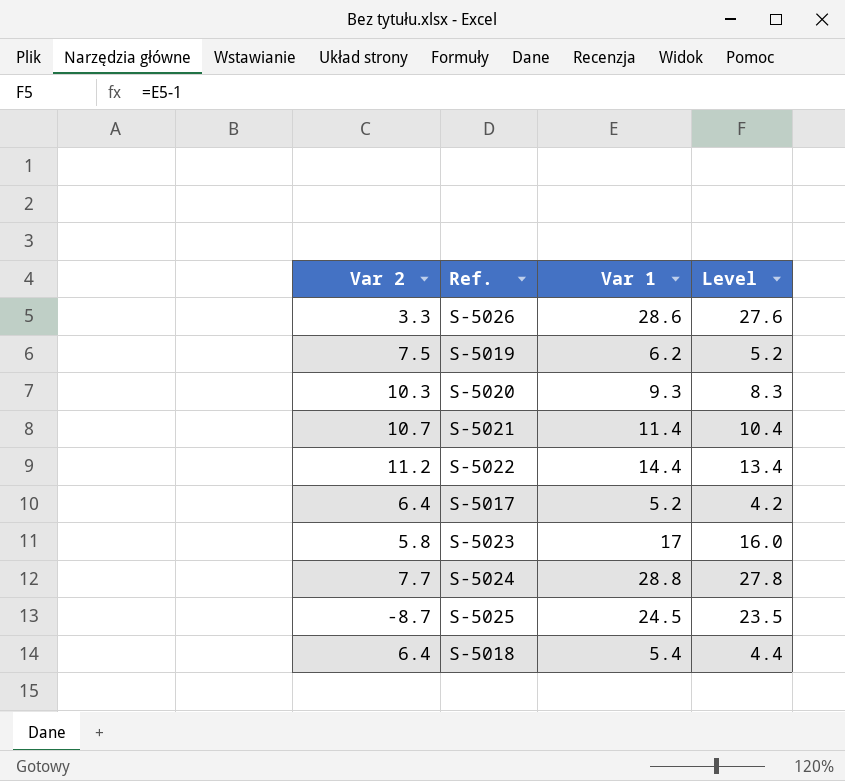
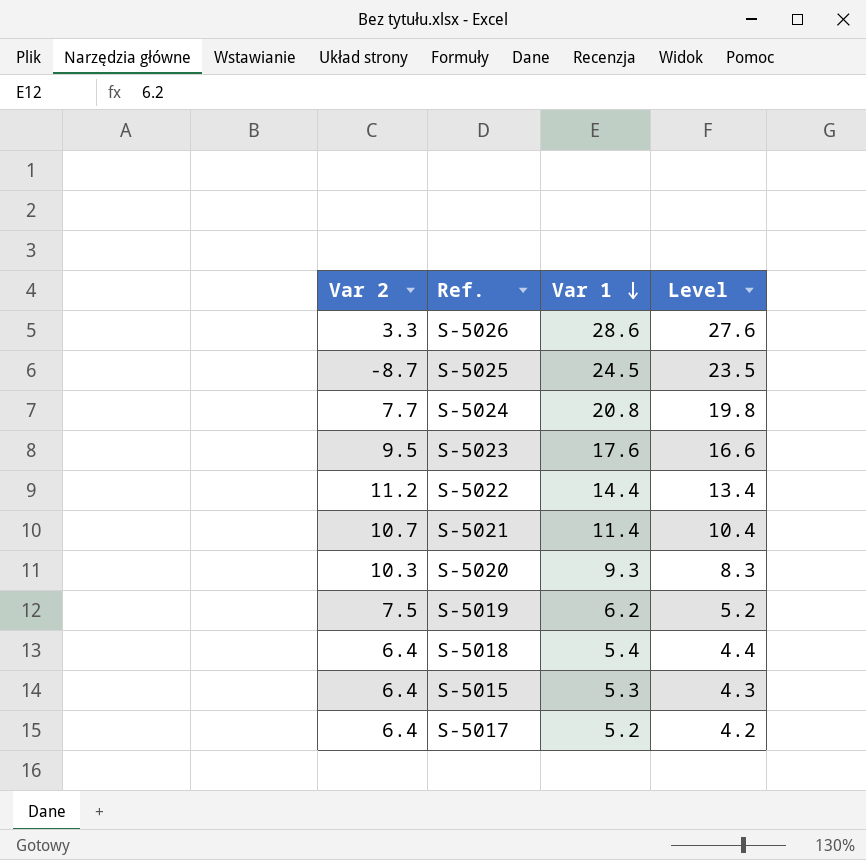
row order: none -> Var 1 descending
S-5024 | Var 1: 28.8 -> 20.8
S-5024 | Level: 27.8 -> 19.8
S-5023 | Var 2: 5.8 -> 9.5
S-5023 | Var 1: 17 -> 17.6
S-5023 | Level: 16.0 -> 16.6
row S-5015: none -> 6.4 | 5.3 | 4.3

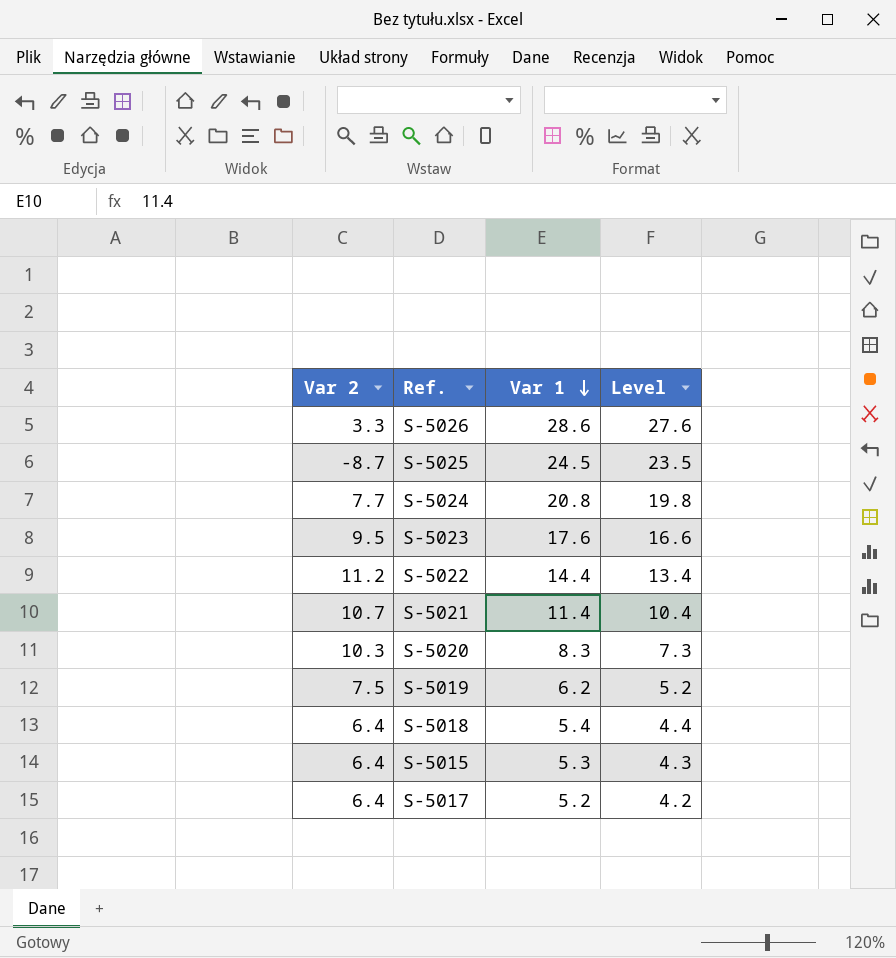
S-5020 | Var 1: 9.3 -> 8.3
S-5020 | Level: 8.3 -> 7.3

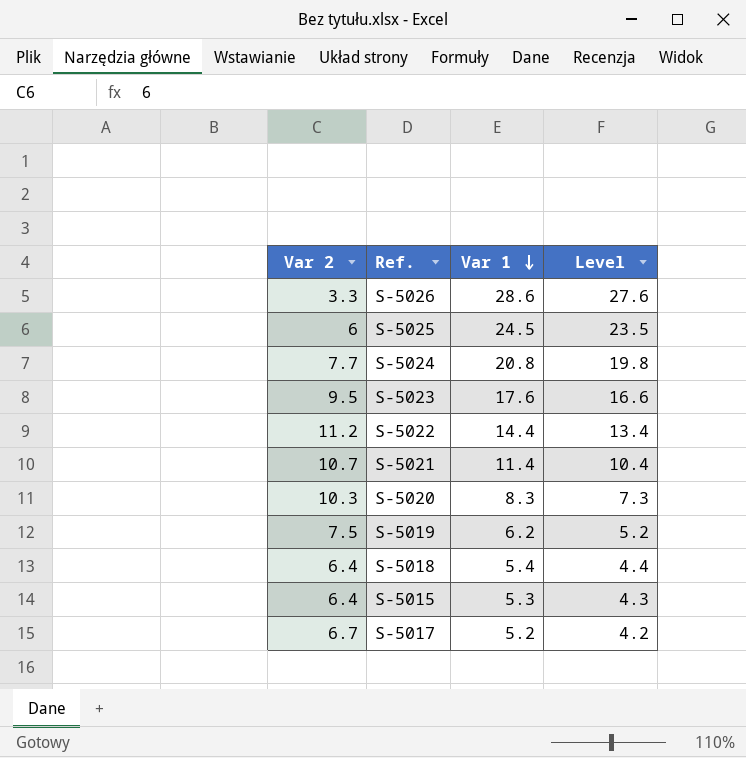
S-5025 | Var 2: -8.7 -> 6
S-5017 | Var 2: 6.4 -> 6.7

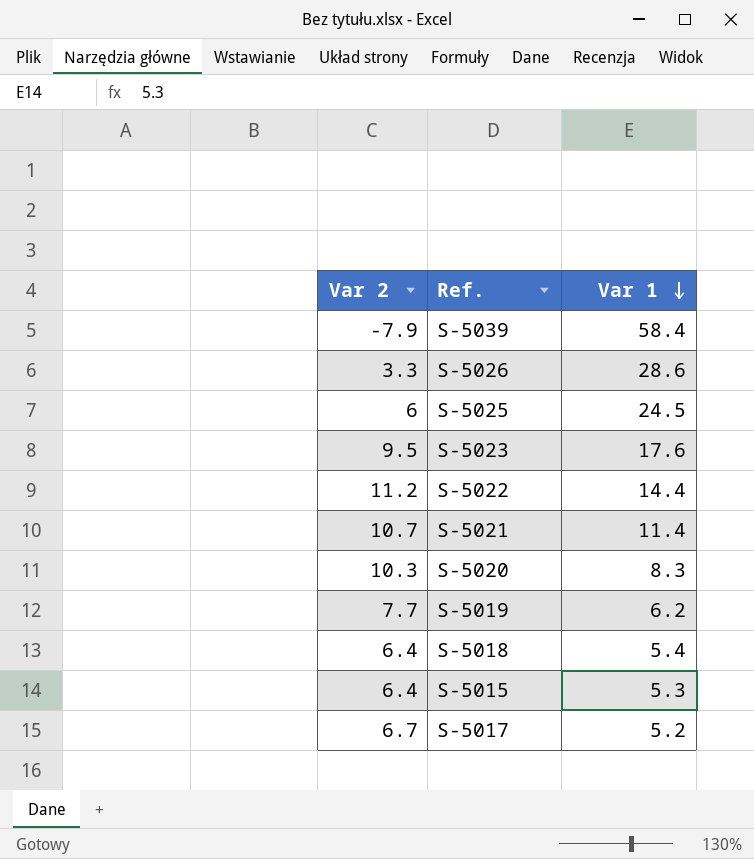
column Level | formula: [Var 1] - 1 -> none
row S-5024: 7.7 | 20.8 | 19.8 -> none
row S-5039: none -> -7.9 | 58.4
S-5019 | Var 2: 7.5 -> 7.7

